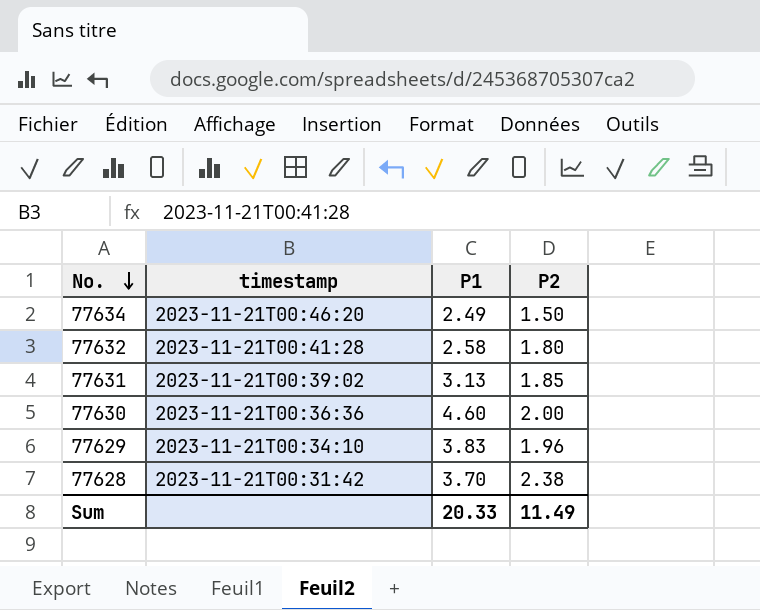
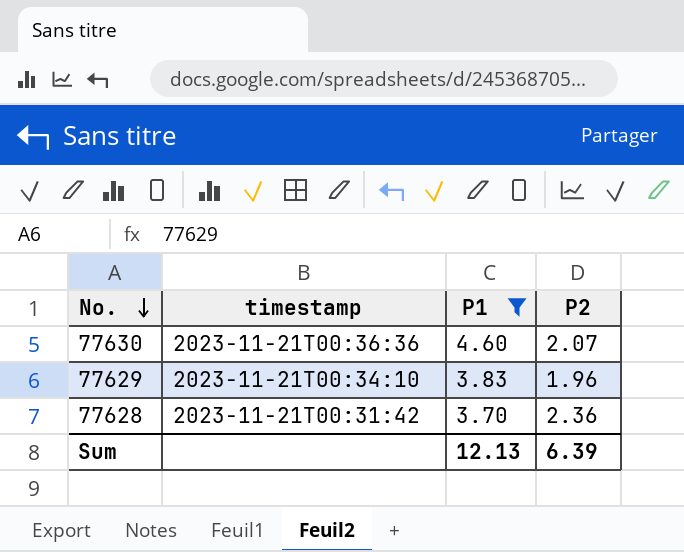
filter: none -> P1 >= 3.70
77630 | P2: 2.00 -> 2.07
77628 | P2: 2.38 -> 2.36
Sum | P1: 20.33 -> 12.13
Sum | P2: 11.49 -> 6.39

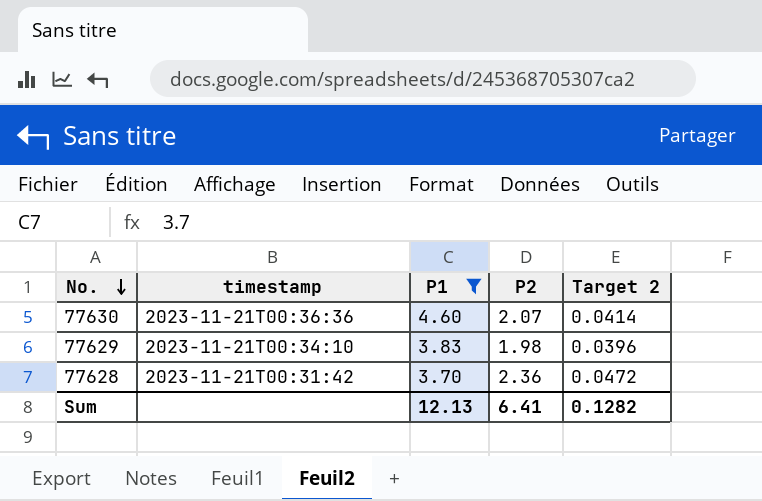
column Target 2 | formula: none -> [P2] * 0.02
77629 | P2: 1.96 -> 1.98
Sum | P2: 6.39 -> 6.41

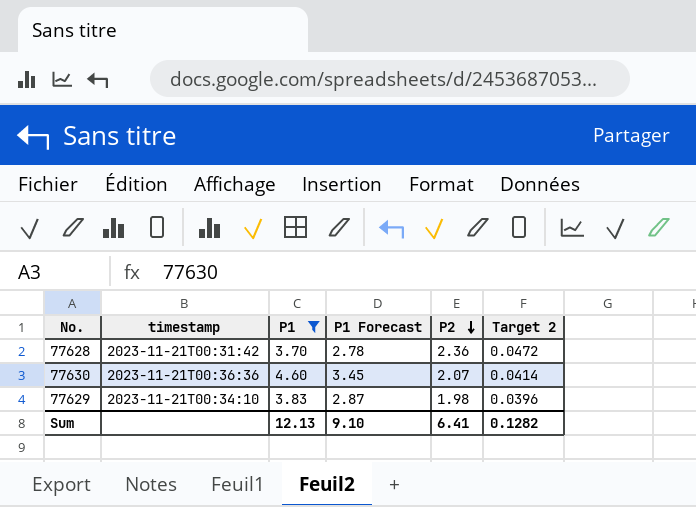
row order: No. descending -> P2 descending
column P1 Forecast | formula: none -> [P1] * 0.75

